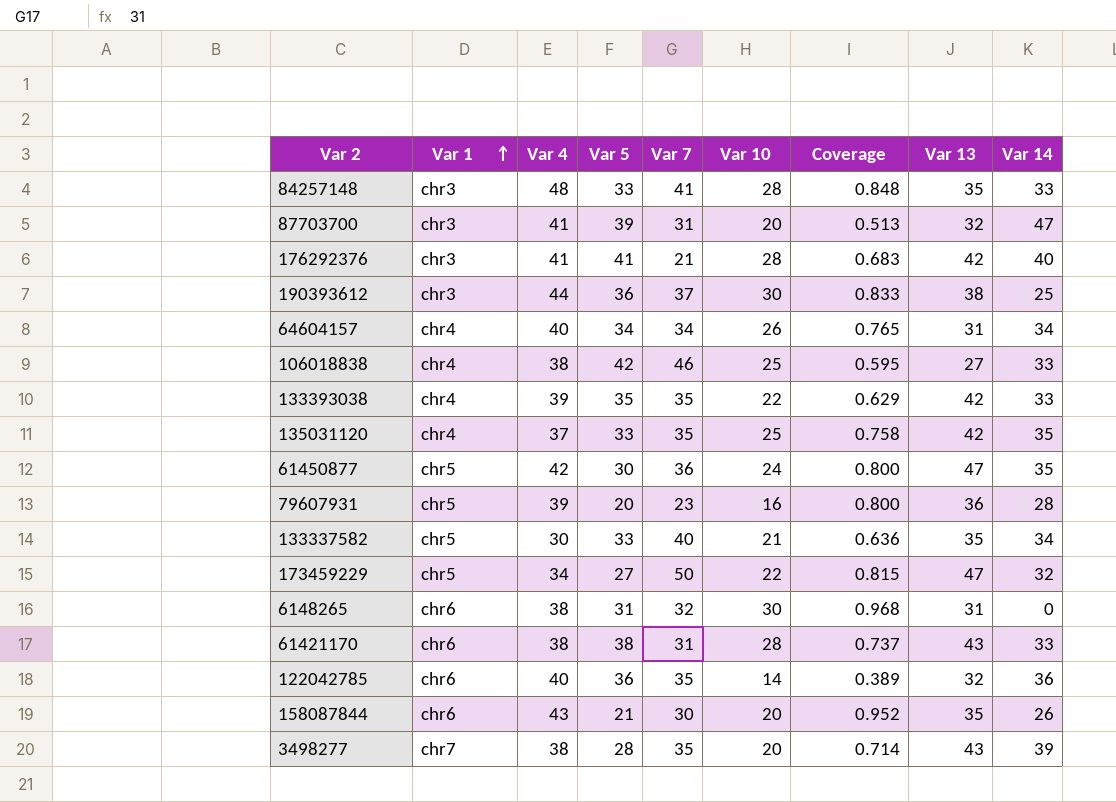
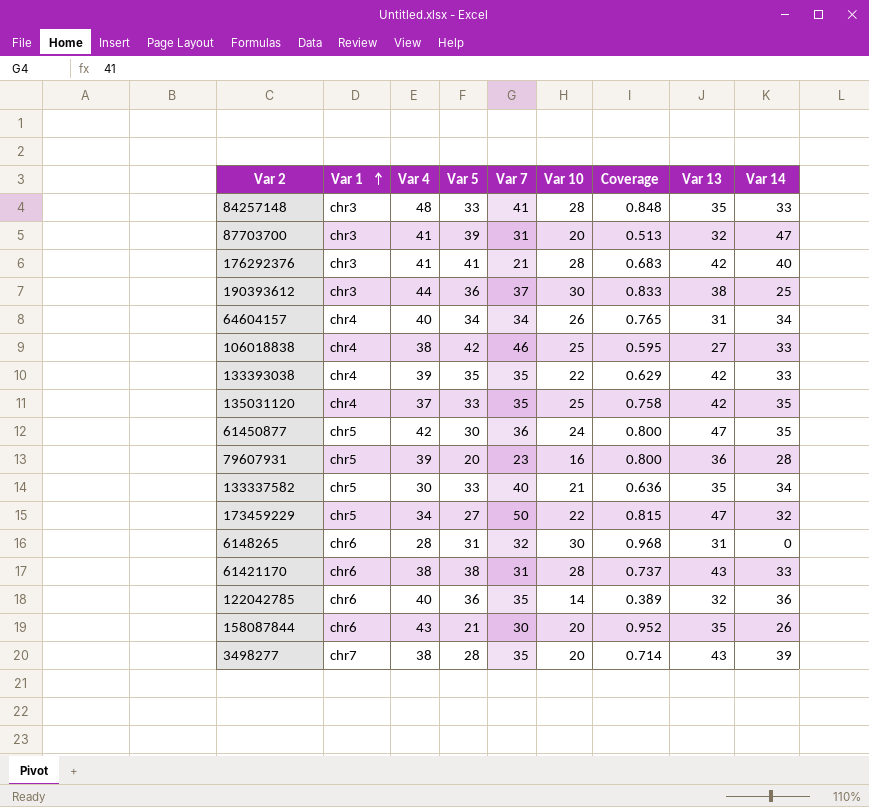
6148265 | Var 4: 38 -> 28

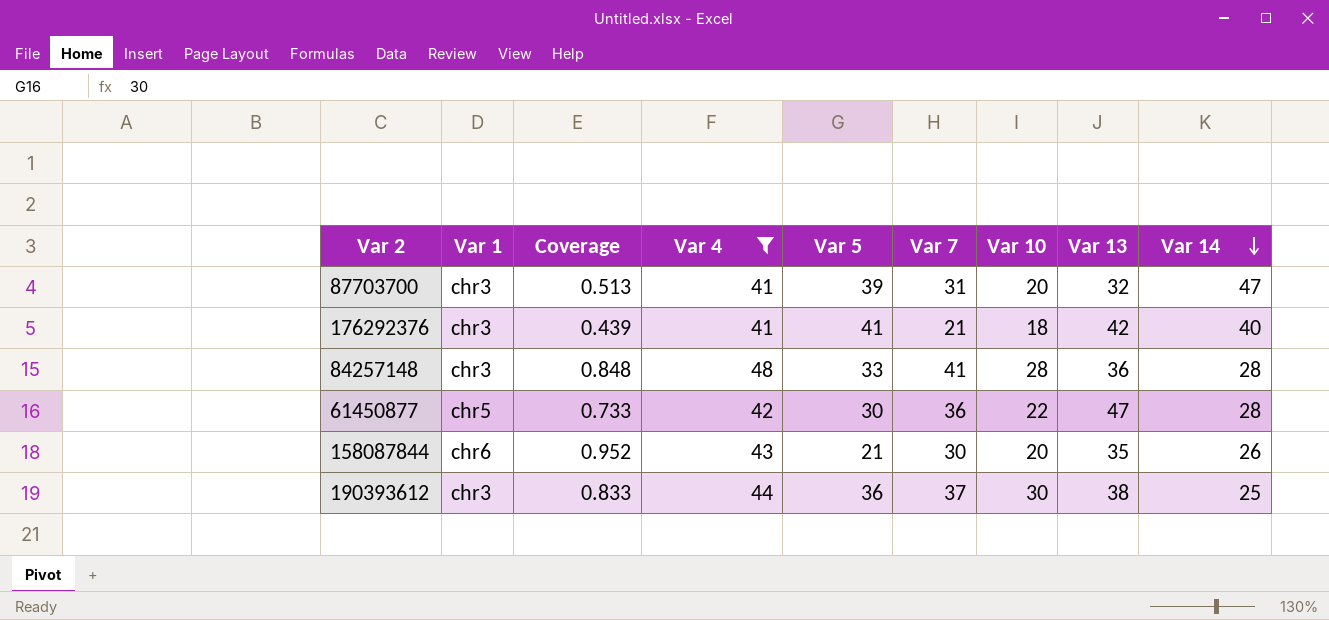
filter: none -> Var 4 >= 41
row order: Var 1 ascending -> Var 14 descending
column Coverage | position: 7 -> 3
176292376 | Coverage: 0.683 -> 0.439
176292376 | Var 10: 28 -> 18
84257148 | Var 13: 35 -> 36
84257148 | Var 14: 33 -> 28
61450877 | Coverage: 0.800 -> 0.733
61450877 | Var 10: 24 -> 22
61450877 | Var 14: 35 -> 28

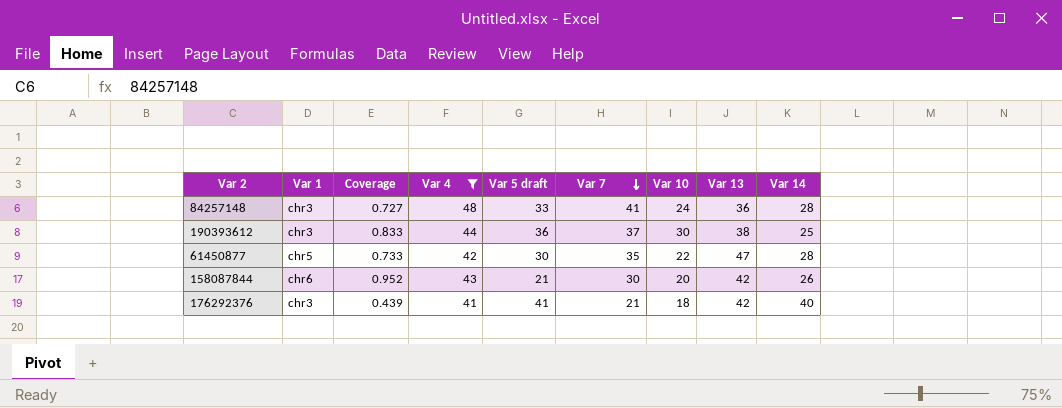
row order: Var 14 descending -> Var 7 descending
column name: Var 5 -> Var 5 draft
row 87703700: chr3 | 0.513 | 41 | 39 | 31 | 20 | 32 | 47 -> none
84257148 | Coverage: 0.848 -> 0.727
84257148 | Var 10: 28 -> 24
61450877 | Var 7: 36 -> 35
158087844 | Var 13: 35 -> 42

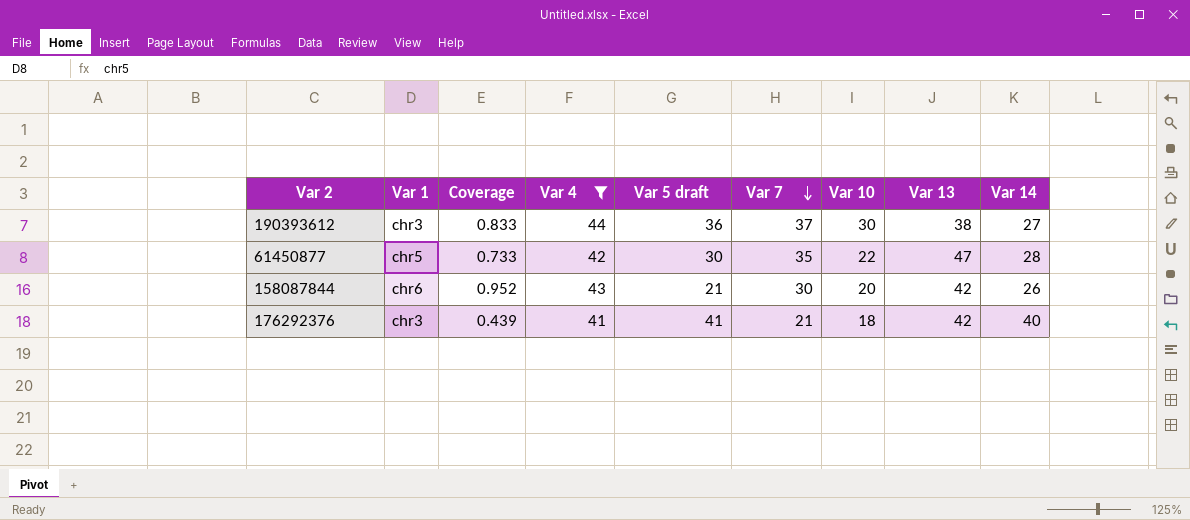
row 84257148: chr3 | 0.727 | 48 | 33 | 41 | 24 | 36 | 28 -> none
190393612 | Var 14: 25 -> 27

